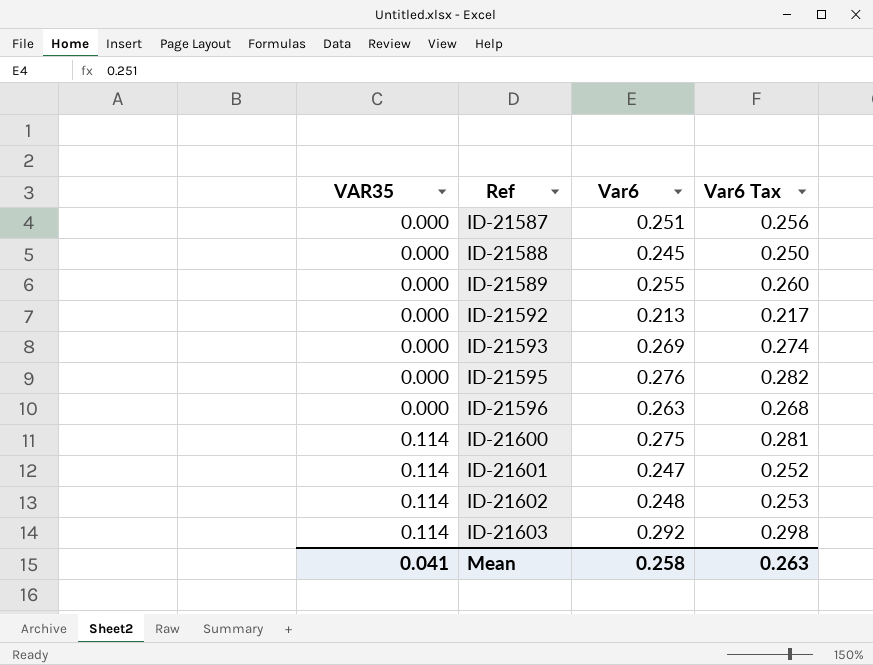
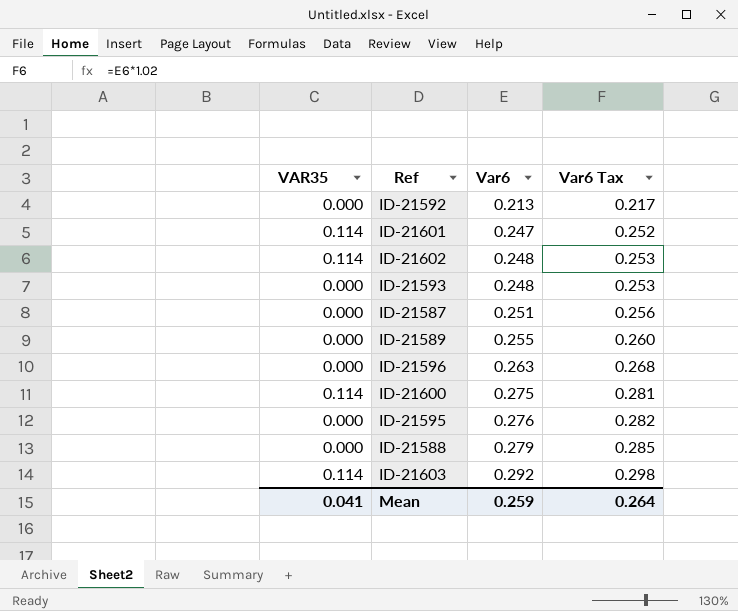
row order: VAR35 ascending -> Var6 ascending
ID-21593 | Var6: 0.269 -> 0.248
ID-21593 | Var6 Tax: 0.274 -> 0.253
ID-21588 | Var6: 0.245 -> 0.279
ID-21588 | Var6 Tax: 0.250 -> 0.285
Mean | Var6: 0.258 -> 0.259
Mean | Var6 Tax: 0.263 -> 0.264

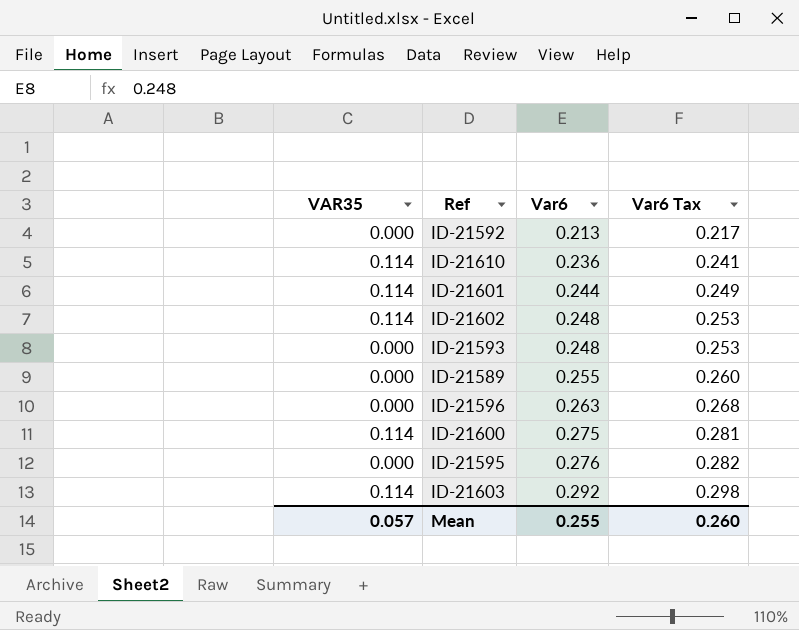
row ID-21587: 0.000 | 0.251 | 0.256 -> none
row ID-21588: 0.000 | 0.279 | 0.285 -> none
row ID-21610: none -> 0.114 | 0.236 | 0.241
ID-21601 | Var6: 0.247 -> 0.244
ID-21601 | Var6 Tax: 0.252 -> 0.249
Mean | VAR35: 0.041 -> 0.057
Mean | Var6: 0.259 -> 0.255
Mean | Var6 Tax: 0.264 -> 0.260

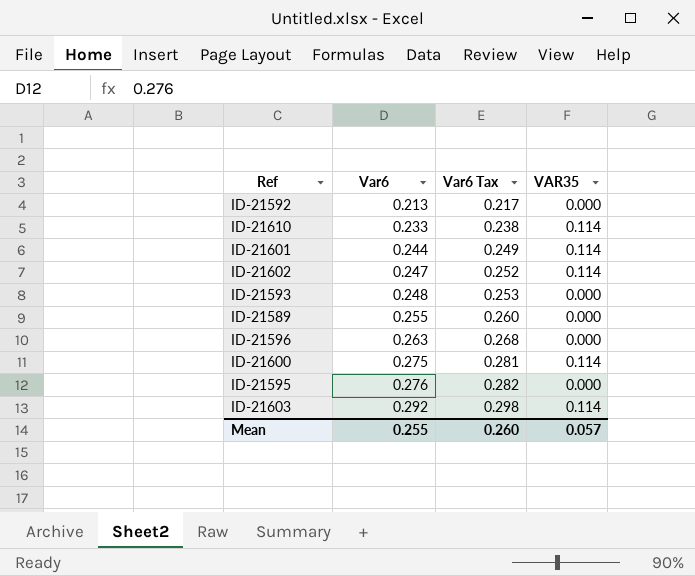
column VAR35 | position: 1 -> 4
ID-21610 | Var6: 0.236 -> 0.233
ID-21610 | Var6 Tax: 0.241 -> 0.238
ID-21602 | Var6: 0.248 -> 0.247
ID-21602 | Var6 Tax: 0.253 -> 0.252

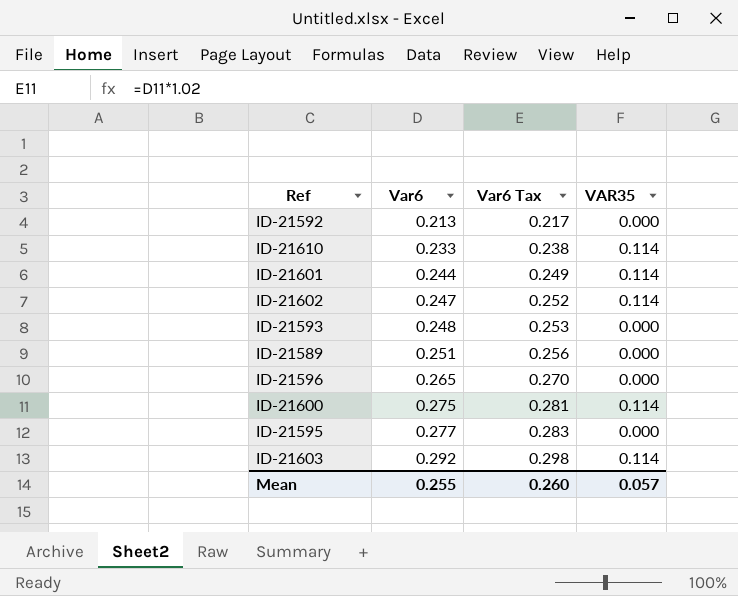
ID-21589 | Var6: 0.255 -> 0.251
ID-21589 | Var6 Tax: 0.260 -> 0.256
ID-21596 | Var6: 0.263 -> 0.265
ID-21596 | Var6 Tax: 0.268 -> 0.270
ID-21595 | Var6: 0.276 -> 0.277
ID-21595 | Var6 Tax: 0.282 -> 0.283

